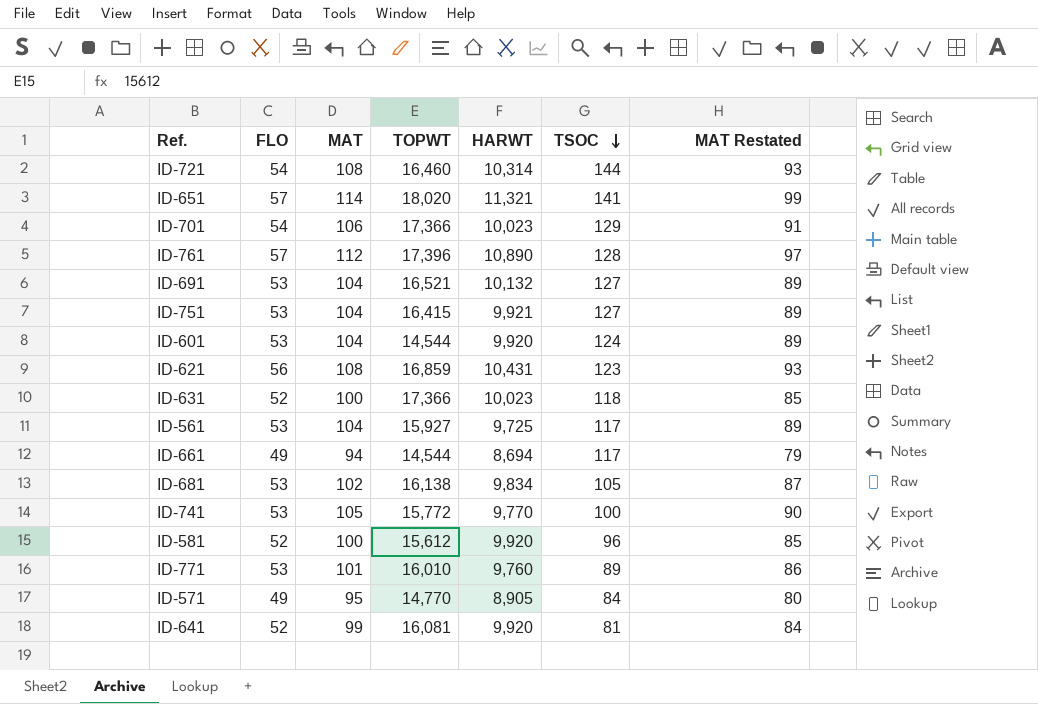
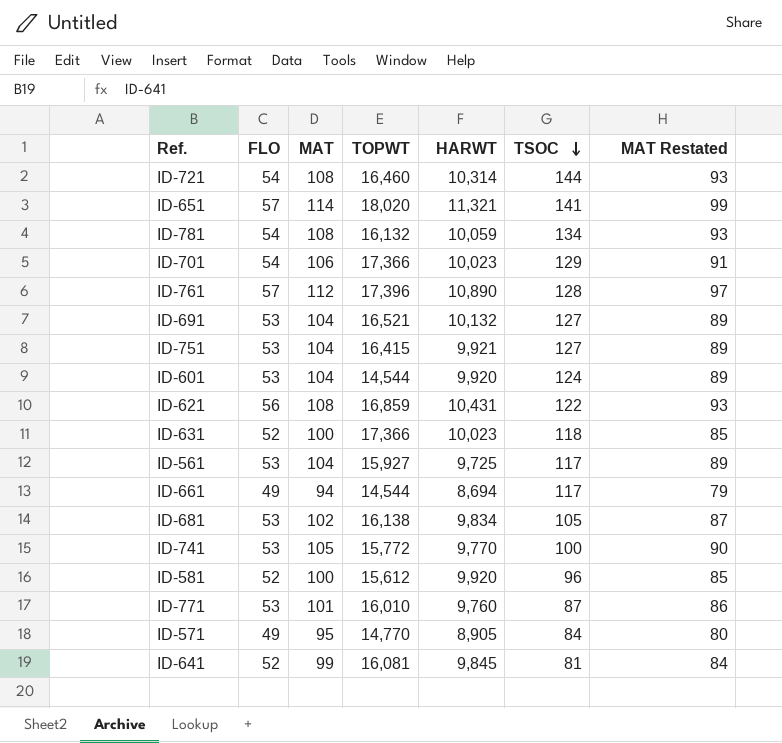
row ID-781: none -> 54 | 108 | 16,132 | 10,059 | 134 | 93
ID-621 | TSOC: 123 -> 122
ID-771 | TSOC: 89 -> 87
ID-641 | HARWT: 9,920 -> 9,845

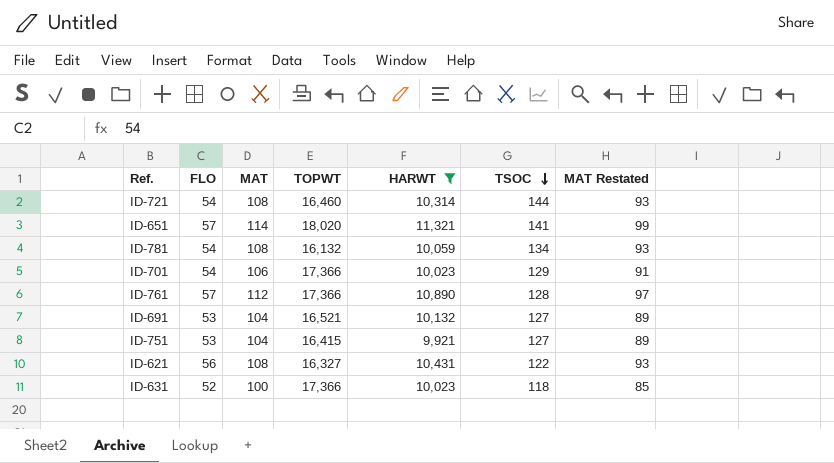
filter: none -> HARWT >= 9,921
ID-761 | TOPWT: 17,396 -> 17,366
ID-621 | TOPWT: 16,859 -> 16,327

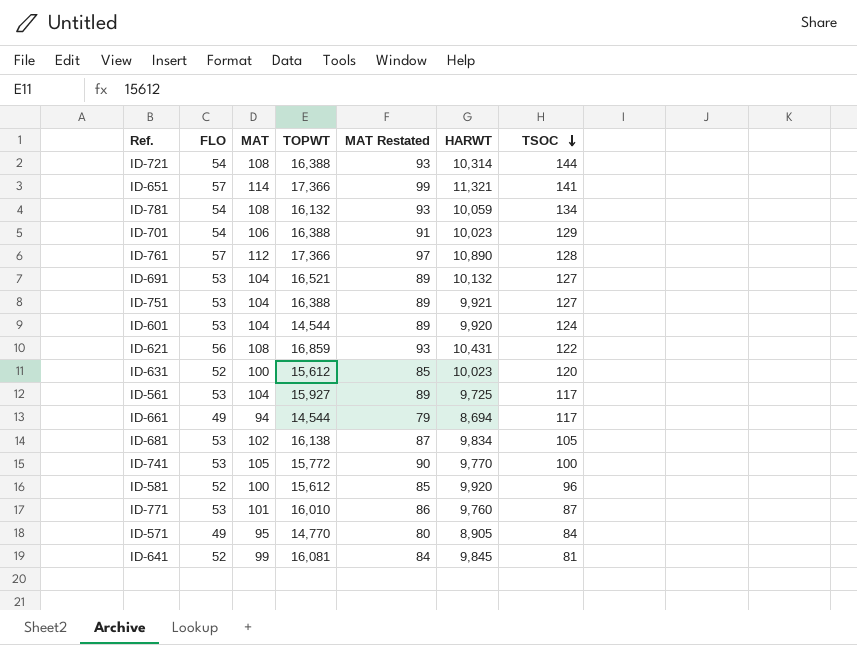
filter: HARWT >= 9,921 -> none
column MAT Restated | position: 7 -> 5
ID-721 | TOPWT: 16,460 -> 16,388
ID-651 | TOPWT: 18,020 -> 17,366
ID-701 | TOPWT: 17,366 -> 16,388
ID-751 | TOPWT: 16,415 -> 16,388
ID-621 | TOPWT: 16,327 -> 16,859
ID-631 | TOPWT: 17,366 -> 15,612
ID-631 | TSOC: 118 -> 120

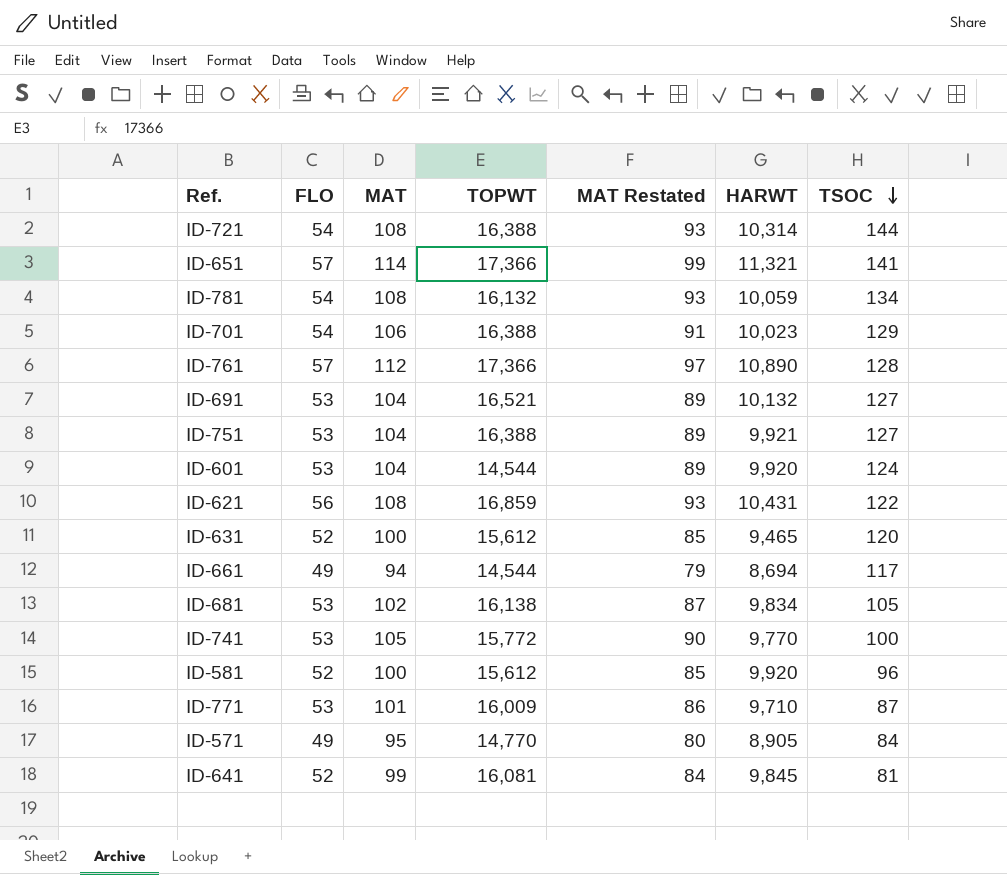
row ID-561: 53 | 104 | 15,927 | 89 | 9,725 | 117 -> none
ID-631 | HARWT: 10,023 -> 9,465
ID-771 | TOPWT: 16,010 -> 16,009
ID-771 | HARWT: 9,760 -> 9,710

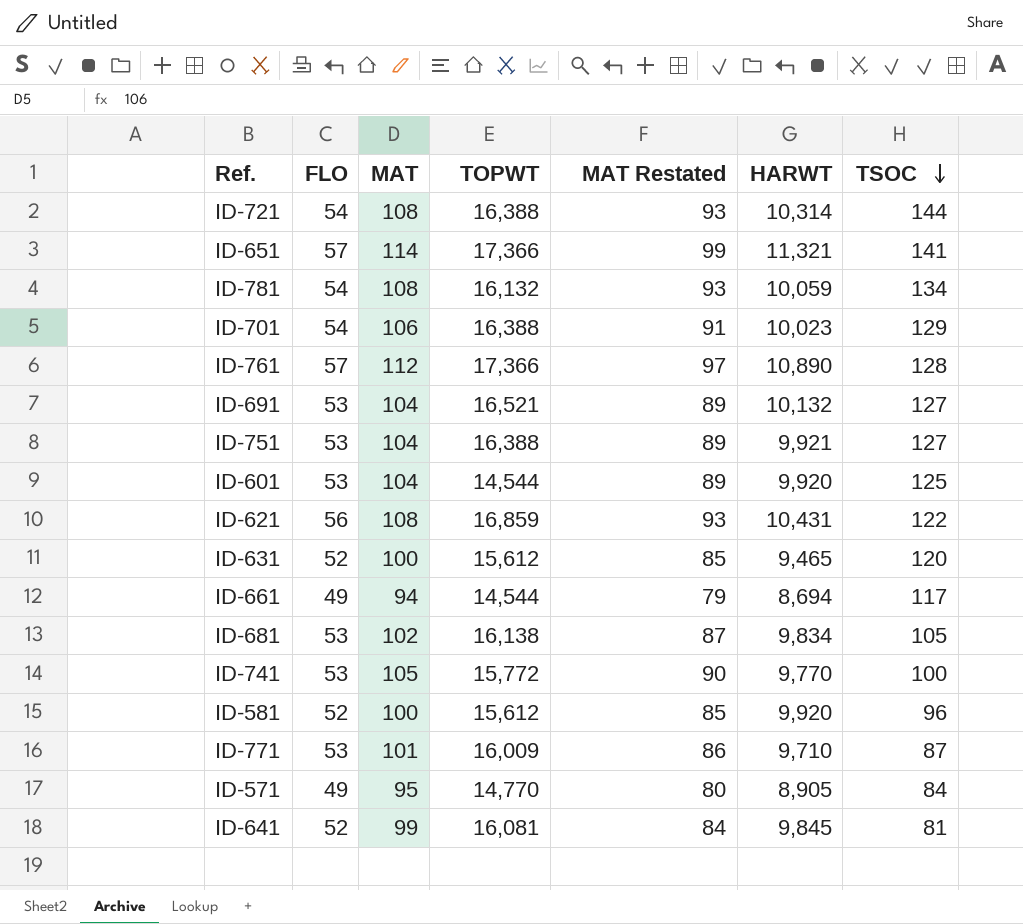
ID-601 | TSOC: 124 -> 125

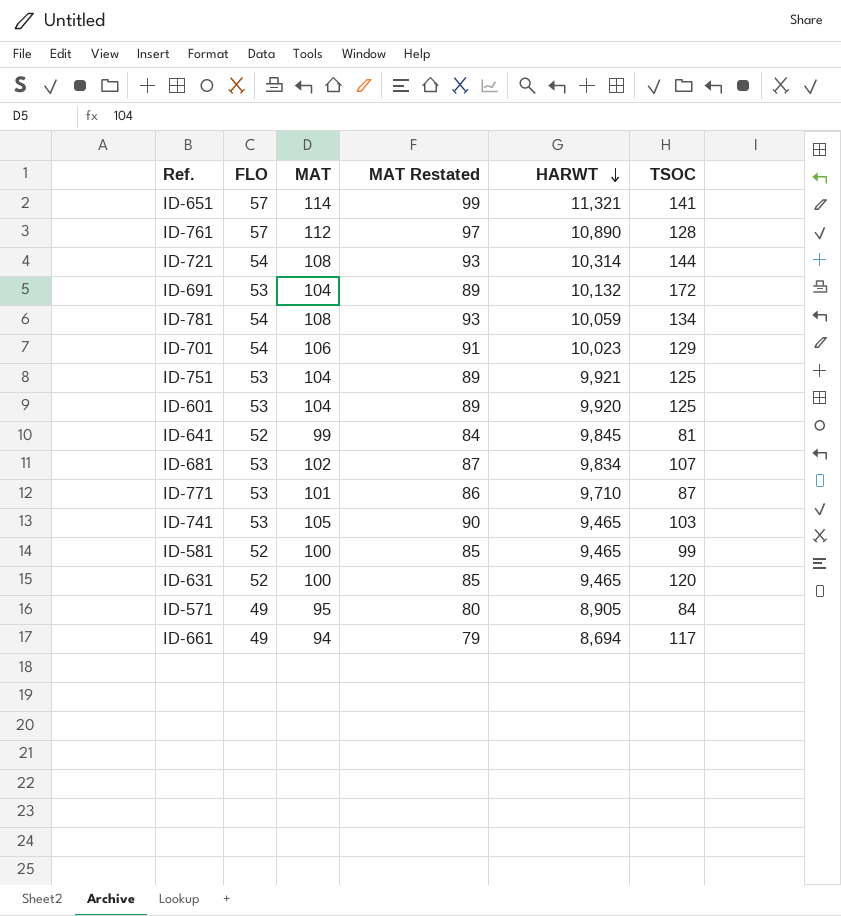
row order: TSOC descending -> HARWT descending
column TOPWT | position: 4 -> none
row ID-621: 56 | 108 | 16,859 | 93 | 10,431 | 122 -> none
ID-691 | TSOC: 127 -> 172
ID-751 | TSOC: 127 -> 125
ID-681 | TSOC: 105 -> 107
ID-741 | HARWT: 9,770 -> 9,465
ID-741 | TSOC: 100 -> 103
ID-581 | HARWT: 9,920 -> 9,465
ID-581 | TSOC: 96 -> 99

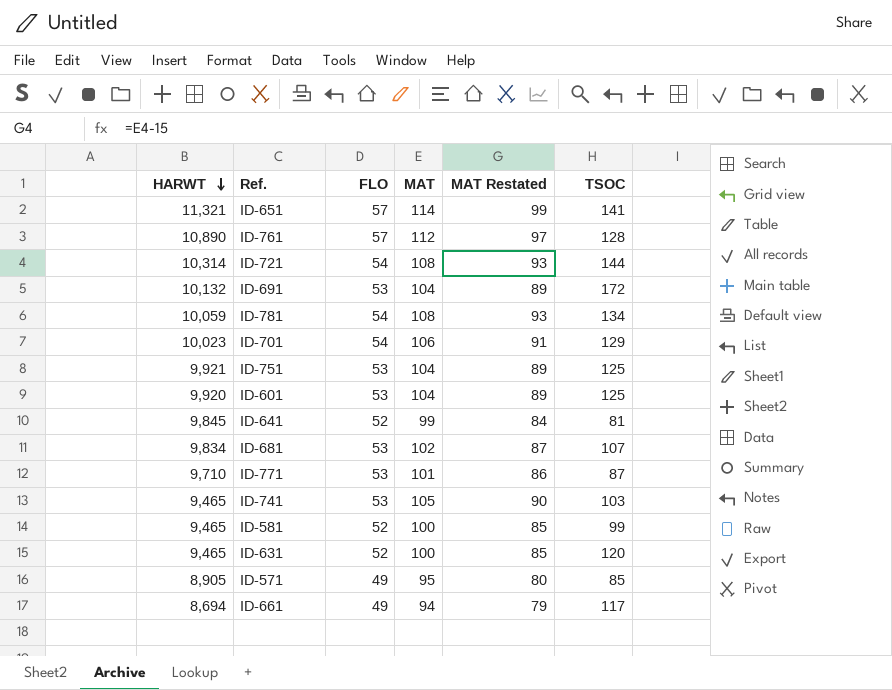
column HARWT | position: 5 -> 1
ID-571 | TSOC: 84 -> 85

